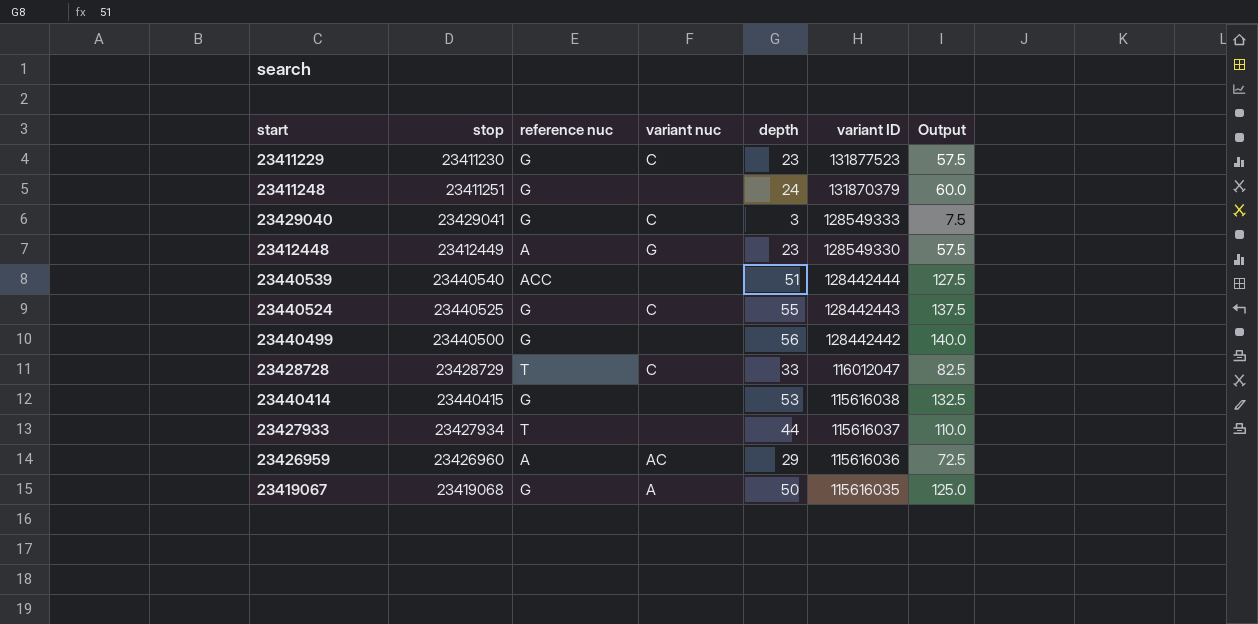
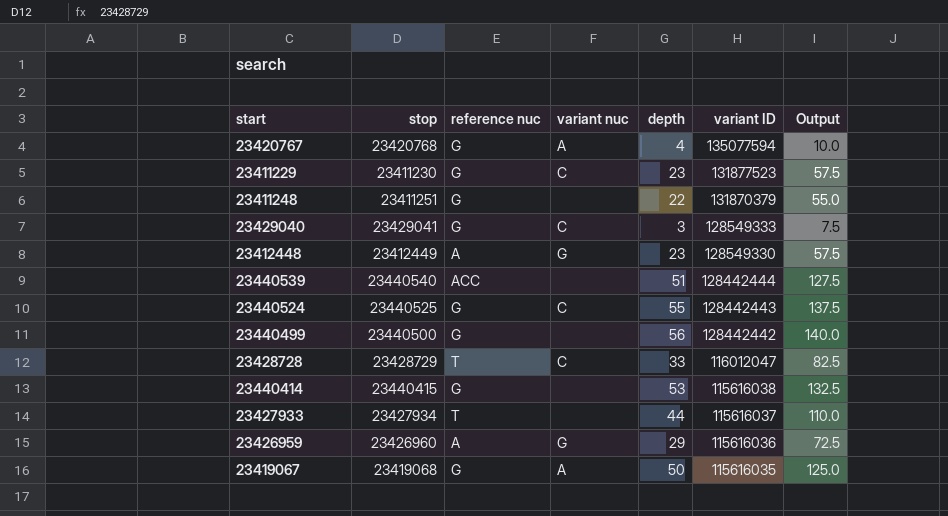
row 23420767: none -> 23420768 | G | A | 4 | 135077594 | 10.0
23411248 | depth: 24 -> 22
23411248 | Output: 60.0 -> 55.0
23426959 | variant nuc: AC -> G

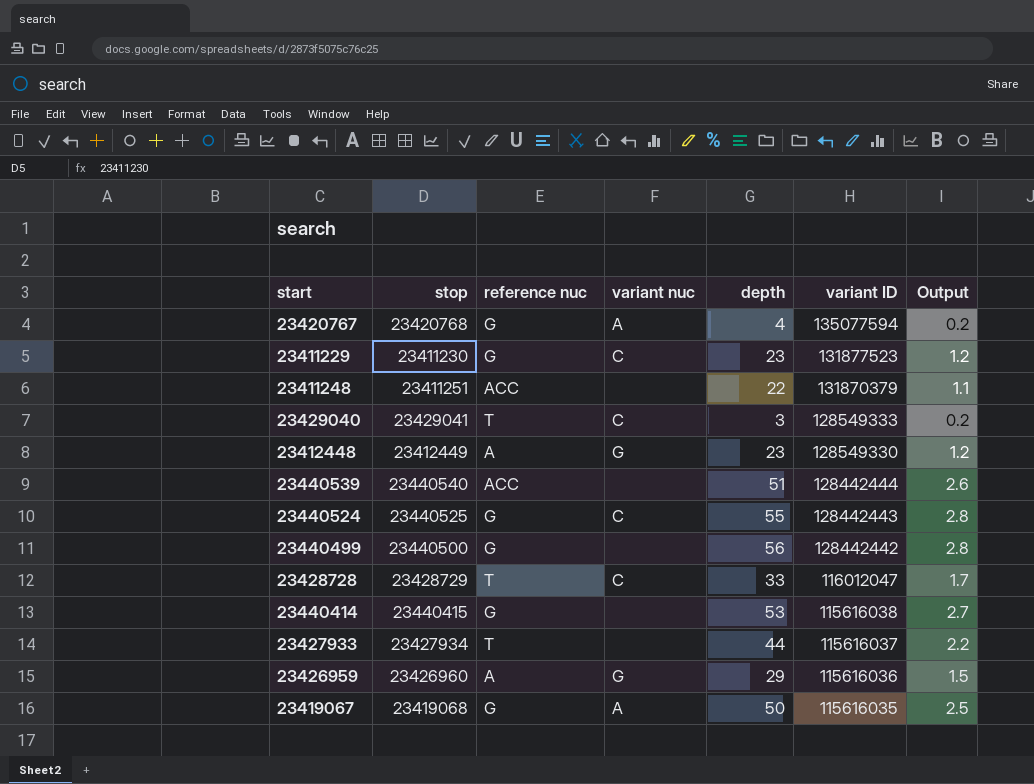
column Output | formula: [depth] * 2.5 -> [depth] * 0.05
23411248 | reference nuc: G -> ACC
23429040 | reference nuc: G -> T

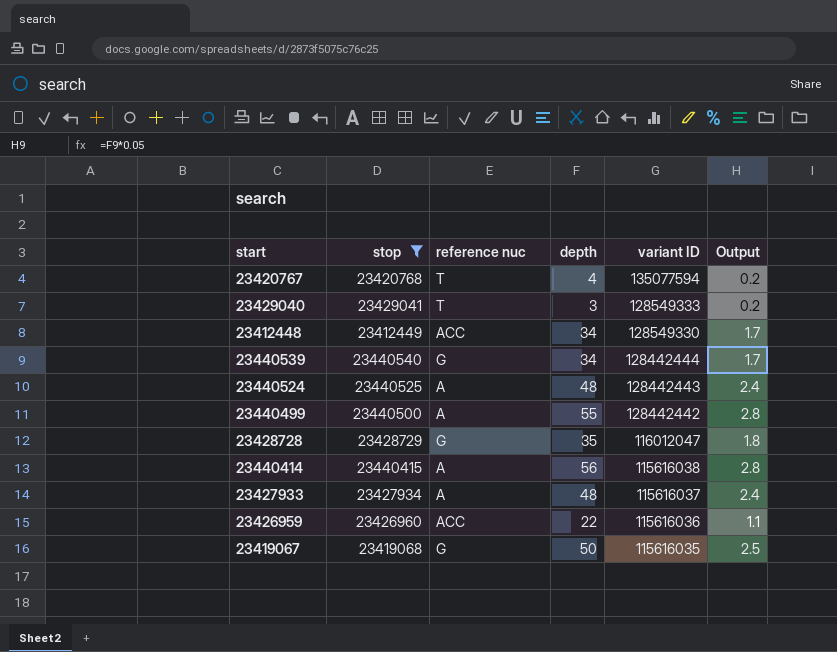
filter: none -> stop >= 23412449
column variant nuc | position: 4 -> none
23420767 | reference nuc: G -> T
23412448 | reference nuc: A -> ACC
23412448 | depth: 23 -> 34
23412448 | Output: 1.2 -> 1.7
23440539 | reference nuc: ACC -> G
23440539 | depth: 51 -> 34
23440539 | Output: 2.6 -> 1.7
23440524 | reference nuc: G -> A
23440524 | depth: 55 -> 48
23440524 | Output: 2.8 -> 2.4
23440499 | reference nuc: G -> A
23440499 | depth: 56 -> 55
23428728 | reference nuc: T -> G
23428728 | depth: 33 -> 35
23428728 | Output: 1.7 -> 1.8
23440414 | reference nuc: G -> A
23440414 | depth: 53 -> 56
23440414 | Output: 2.7 -> 2.8
23427933 | reference nuc: T -> A
23427933 | depth: 44 -> 48
23427933 | Output: 2.2 -> 2.4
23426959 | reference nuc: A -> ACC
23426959 | depth: 29 -> 22
23426959 | Output: 1.5 -> 1.1

